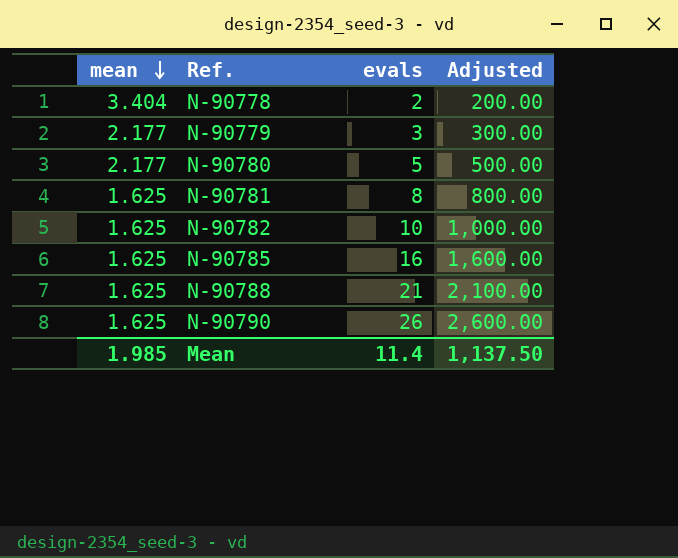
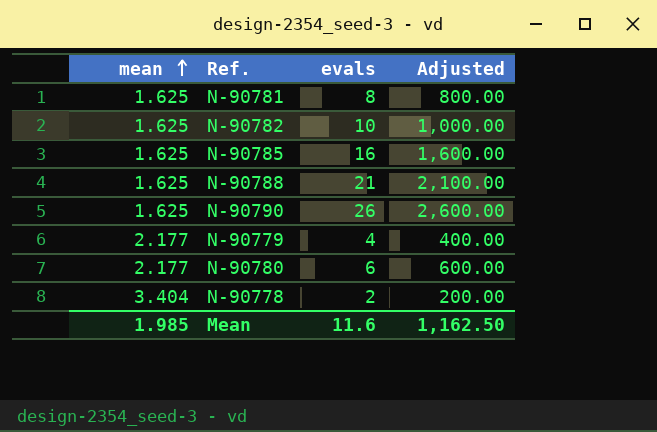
row order: mean descending -> mean ascending
N-90779 | evals: 3 -> 4
N-90779 | Adjusted: 300.00 -> 400.00
N-90780 | evals: 5 -> 6
N-90780 | Adjusted: 500.00 -> 600.00
Mean | evals: 11.4 -> 11.6
Mean | Adjusted: 1,137.50 -> 1,162.50

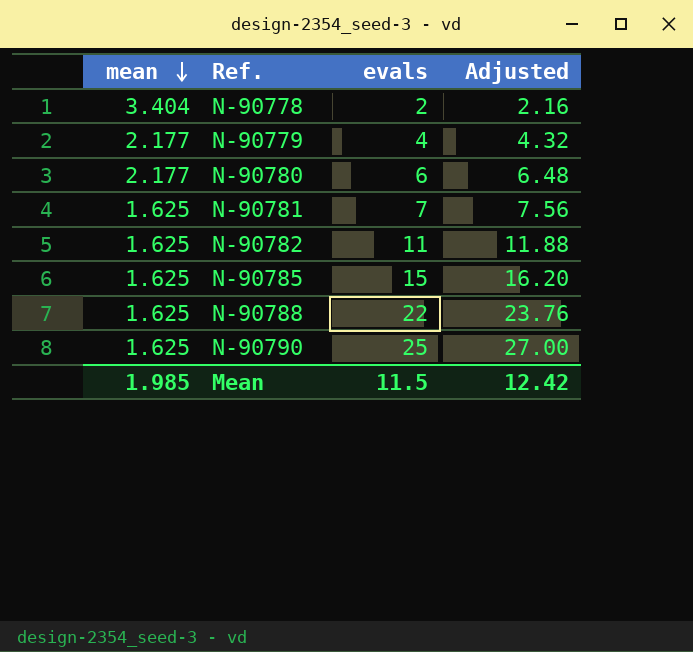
row order: mean ascending -> mean descending
column Adjusted | formula: [evals] * 100 -> [evals] * 1.08
N-90781 | evals: 8 -> 7
N-90782 | evals: 10 -> 11
N-90785 | evals: 16 -> 15
N-90788 | evals: 21 -> 22
N-90790 | evals: 26 -> 25
Mean | evals: 11.6 -> 11.5
Mean | Adjusted: 1,162.50 -> 12.42

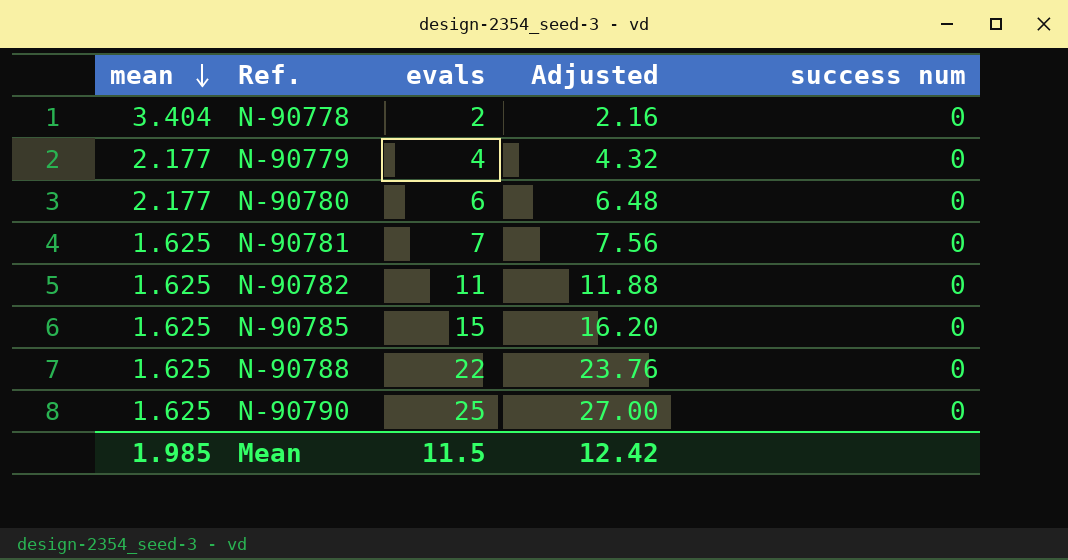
column success num | position: none -> 5

